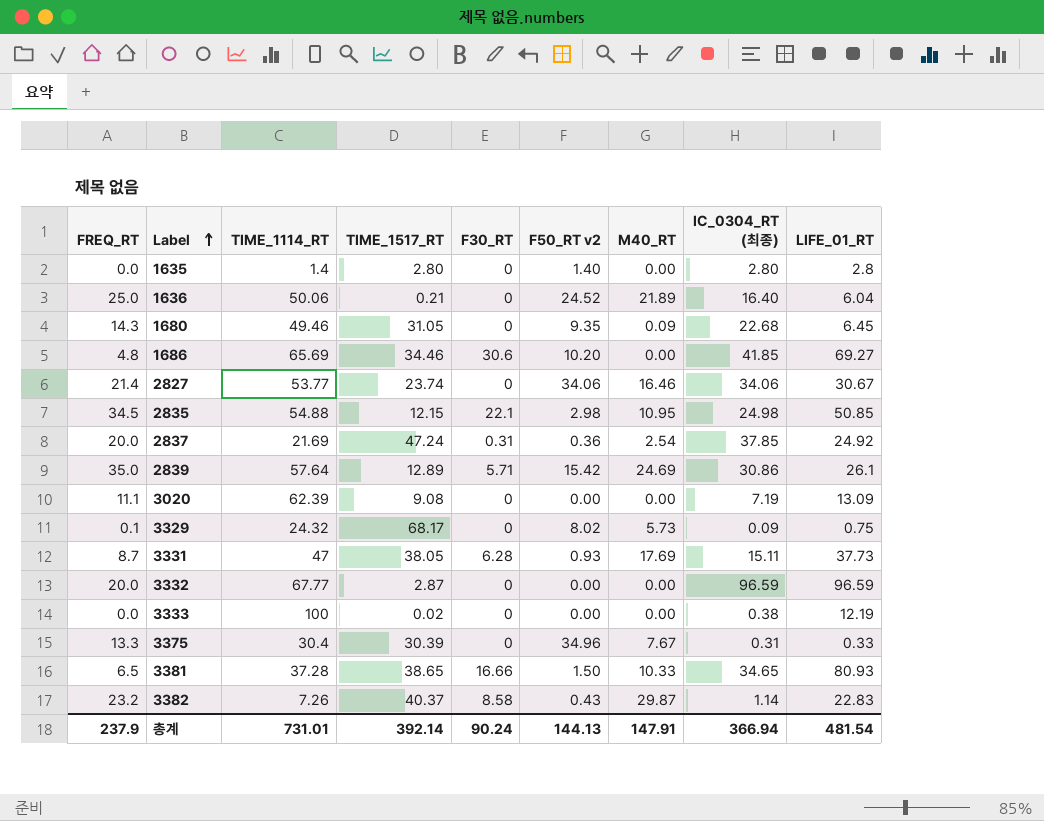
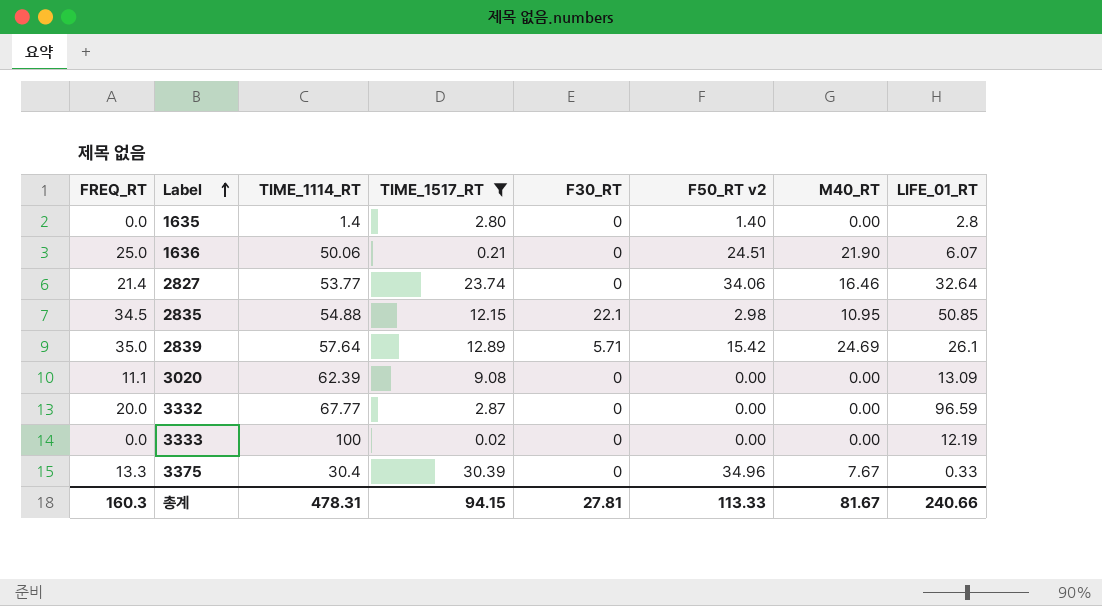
filter: none -> TIME_1517_RT <= 30.39
column IC_0304_RT (최종) | position: 8 -> none
1636 | F50_RT v2: 24.52 -> 24.51
1636 | M40_RT: 21.89 -> 21.90
1636 | LIFE_01_RT: 6.04 -> 6.07
2827 | LIFE_01_RT: 30.67 -> 32.64
총계 | FREQ_RT: 237.9 -> 160.3
총계 | TIME_1114_RT: 731.01 -> 478.31
총계 | TIME_1517_RT: 392.14 -> 94.15
총계 | F30_RT: 90.24 -> 27.81
총계 | F50_RT v2: 144.13 -> 113.33
총계 | M40_RT: 147.91 -> 81.67
총계 | LIFE_01_RT: 481.54 -> 240.66

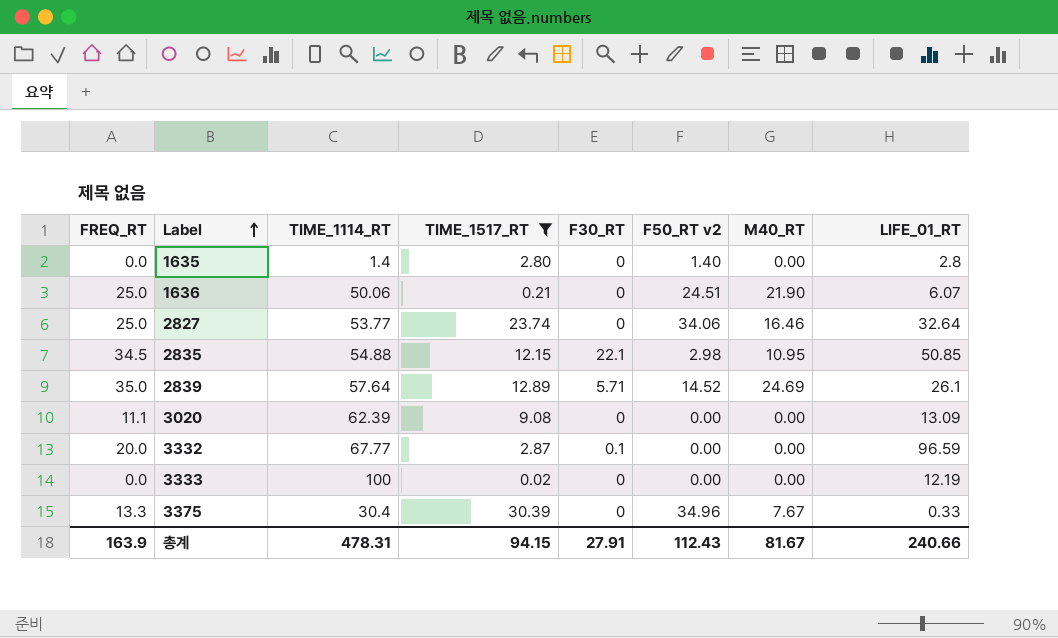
2827 | FREQ_RT: 21.4 -> 25.0
2839 | F50_RT v2: 15.42 -> 14.52
3332 | F30_RT: 0 -> 0.1
총계 | FREQ_RT: 160.3 -> 163.9
총계 | F30_RT: 27.81 -> 27.91
총계 | F50_RT v2: 113.33 -> 112.43

